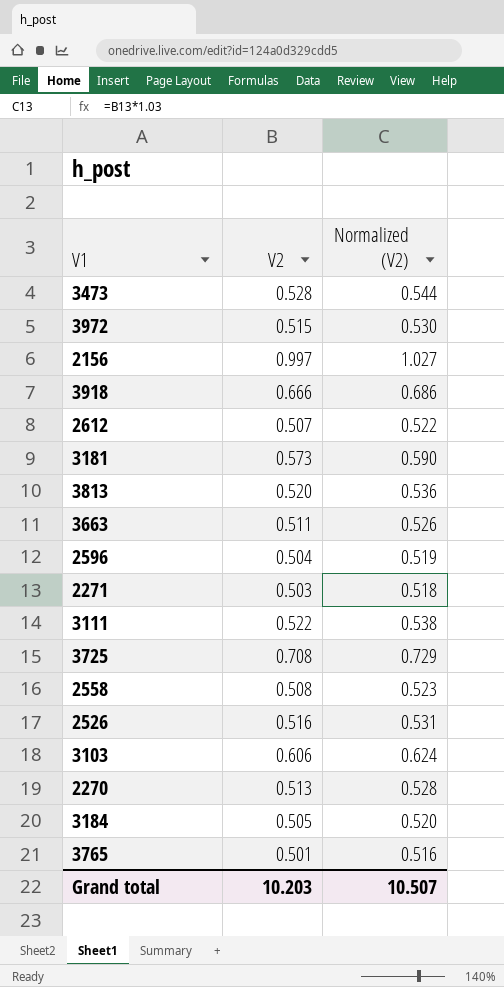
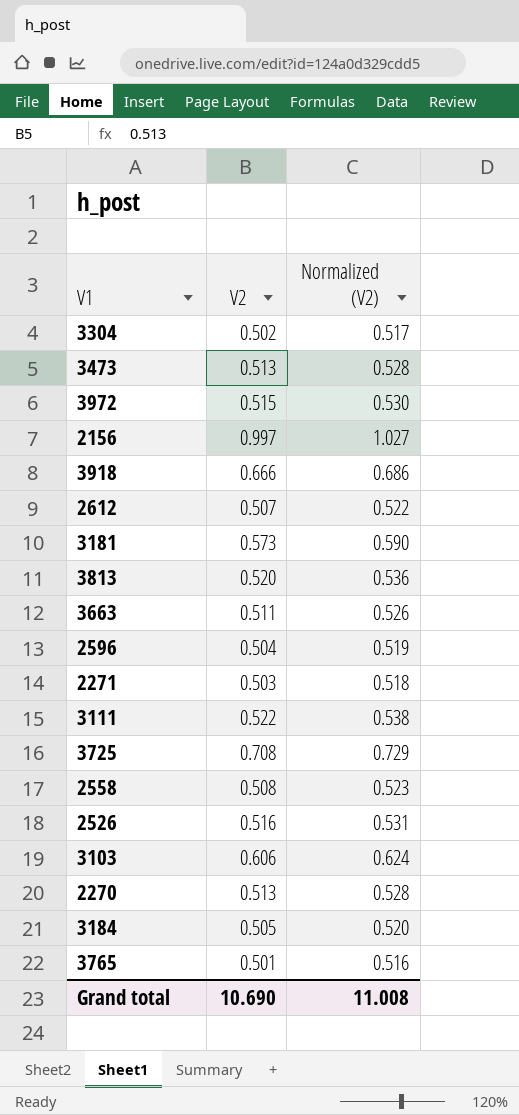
row 3304: none -> 0.502 | 0.517
3473 | V2: 0.528 -> 0.513
3473 | Normalized (V2): 0.544 -> 0.528
Grand total | V2: 10.203 -> 10.690
Grand total | Normalized (V2): 10.507 -> 11.008

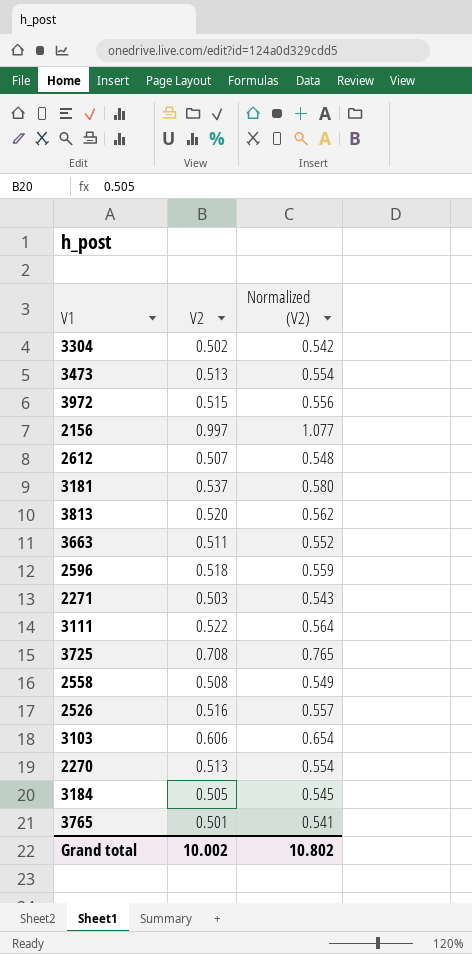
column Normalized (V2) | formula: [V2] * 1.03 -> [V2] * 1.08
row 3918: 0.666 | 0.686 -> none
3181 | V2: 0.573 -> 0.537
2596 | V2: 0.504 -> 0.518
Grand total | V2: 10.690 -> 10.002
Grand total | Normalized (V2): 11.008 -> 10.802

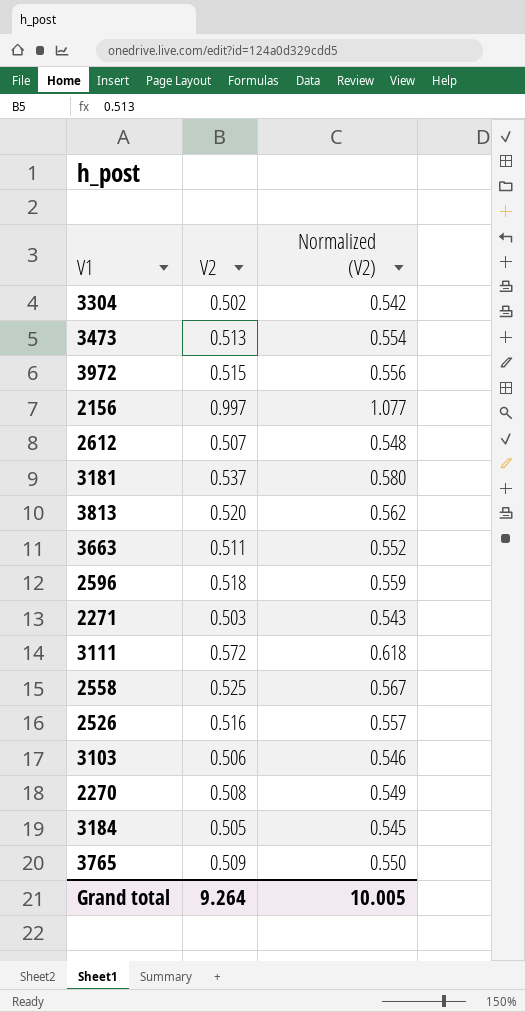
row 3725: 0.708 | 0.765 -> none
3111 | V2: 0.522 -> 0.572
3111 | Normalized (V2): 0.564 -> 0.618
2558 | V2: 0.508 -> 0.525
2558 | Normalized (V2): 0.549 -> 0.567
3103 | V2: 0.606 -> 0.506
3103 | Normalized (V2): 0.654 -> 0.546
2270 | V2: 0.513 -> 0.508
2270 | Normalized (V2): 0.554 -> 0.549
3765 | V2: 0.501 -> 0.509
3765 | Normalized (V2): 0.541 -> 0.550
Grand total | V2: 10.002 -> 9.264
Grand total | Normalized (V2): 10.802 -> 10.005

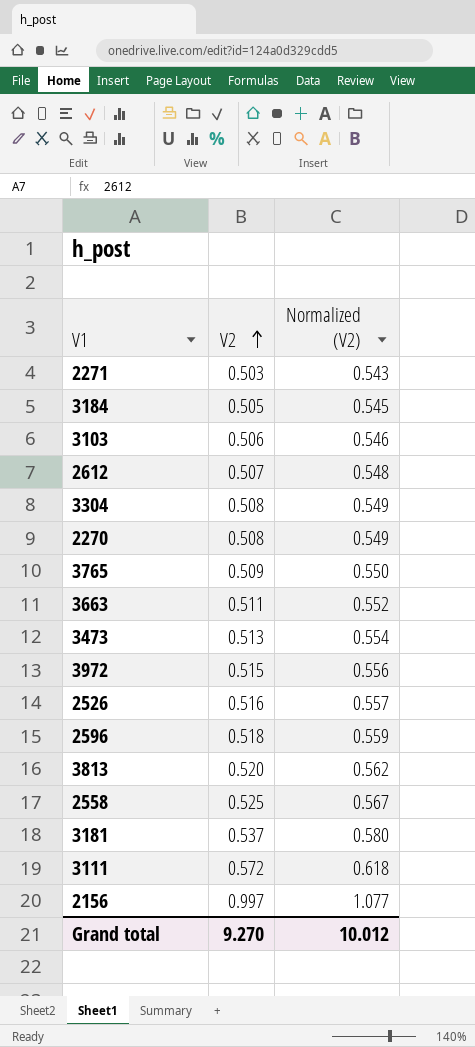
row order: none -> V2 ascending
3304 | V2: 0.502 -> 0.508
3304 | Normalized (V2): 0.542 -> 0.549
Grand total | V2: 9.264 -> 9.270
Grand total | Normalized (V2): 10.005 -> 10.012

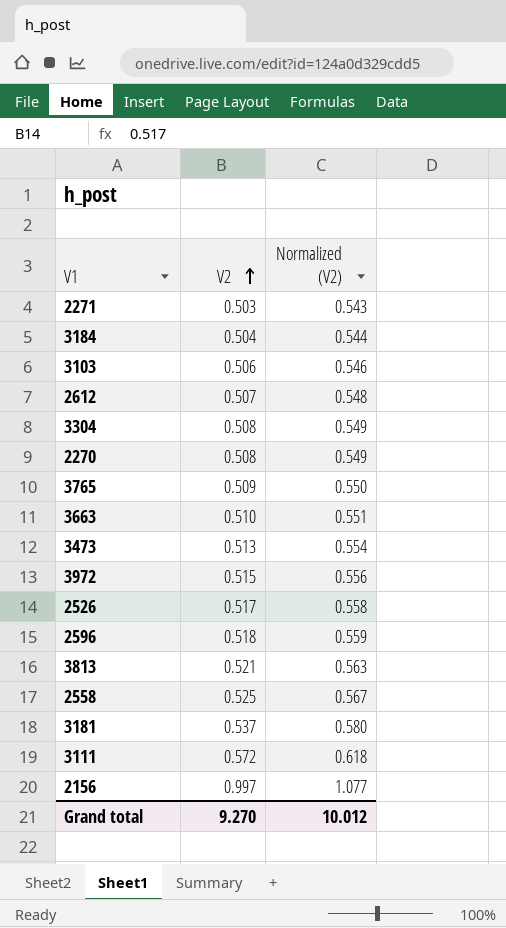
3184 | V2: 0.505 -> 0.504
3184 | Normalized (V2): 0.545 -> 0.544
3663 | V2: 0.511 -> 0.510
3663 | Normalized (V2): 0.552 -> 0.551
2526 | V2: 0.516 -> 0.517
2526 | Normalized (V2): 0.557 -> 0.558
3813 | V2: 0.520 -> 0.521
3813 | Normalized (V2): 0.562 -> 0.563

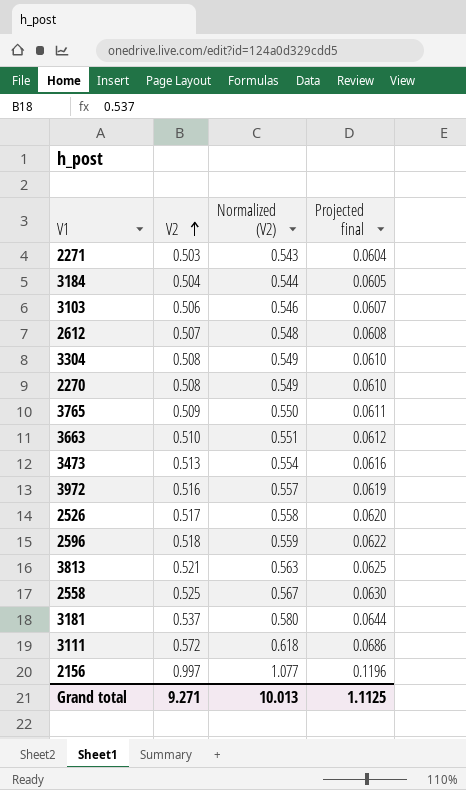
column Projected final | formula: none -> [V2] * 0.12
3972 | V2: 0.515 -> 0.516
3972 | Normalized (V2): 0.556 -> 0.557
Grand total | V2: 9.270 -> 9.271
Grand total | Normalized (V2): 10.012 -> 10.013

